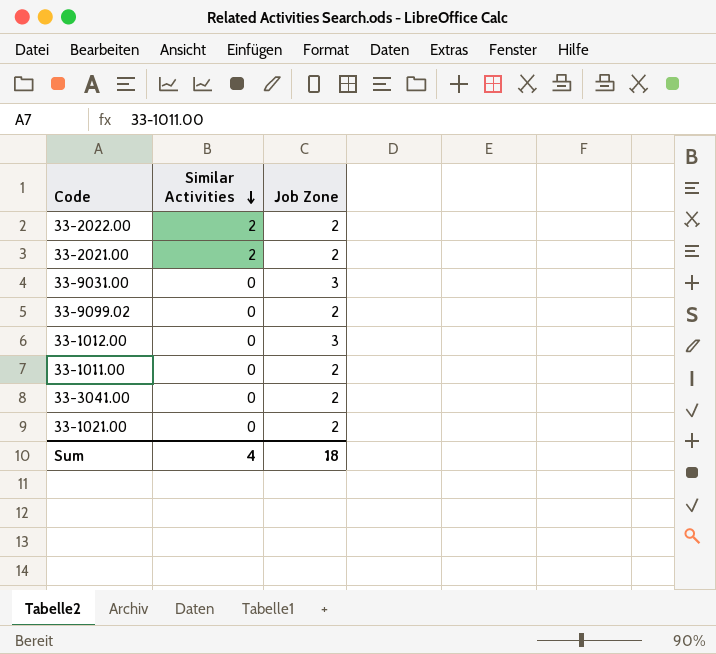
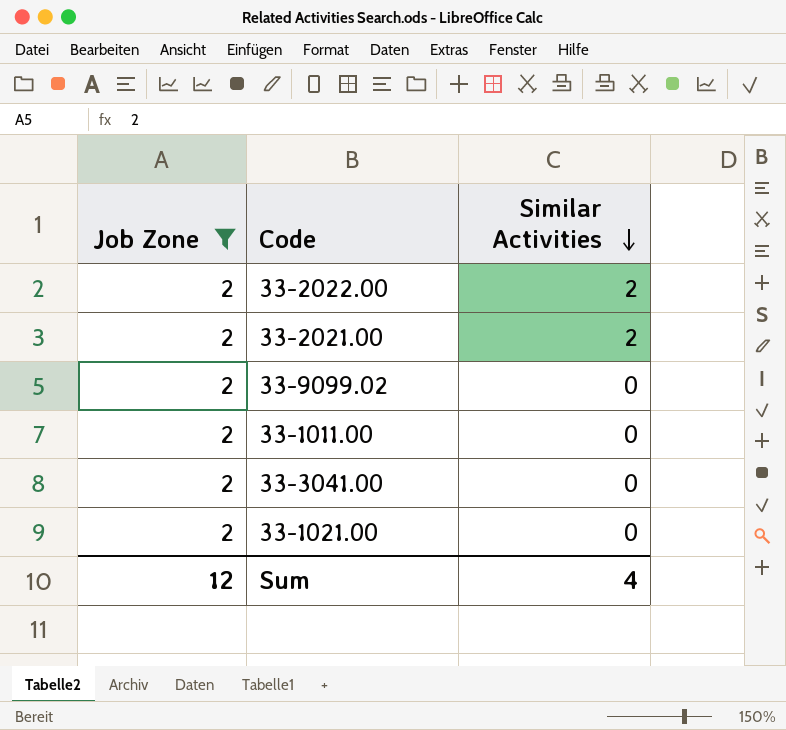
filter: none -> Job Zone = 2
column Job Zone | position: 3 -> 1
Sum | Job Zone: 18 -> 12

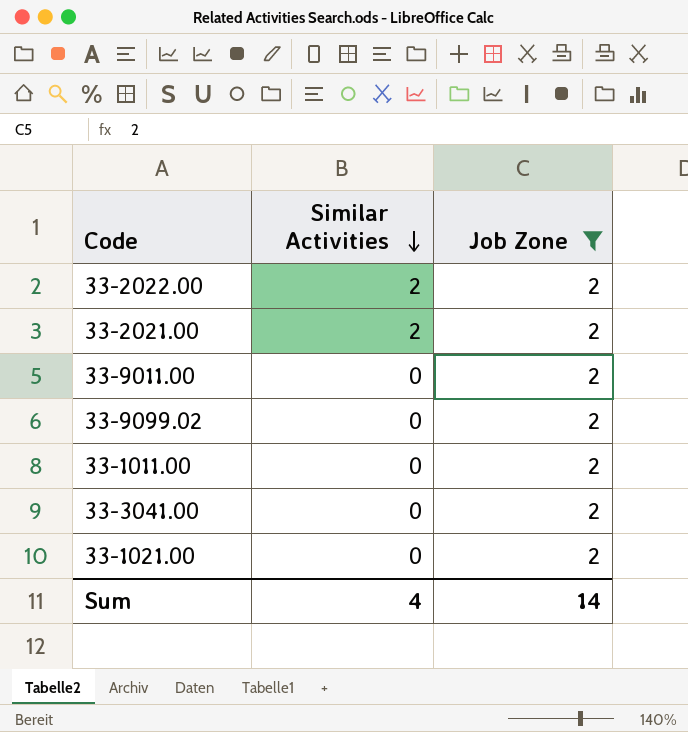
column Job Zone | position: 1 -> 3
row 33-9011.00: none -> 0 | 2
Sum | Job Zone: 12 -> 14

